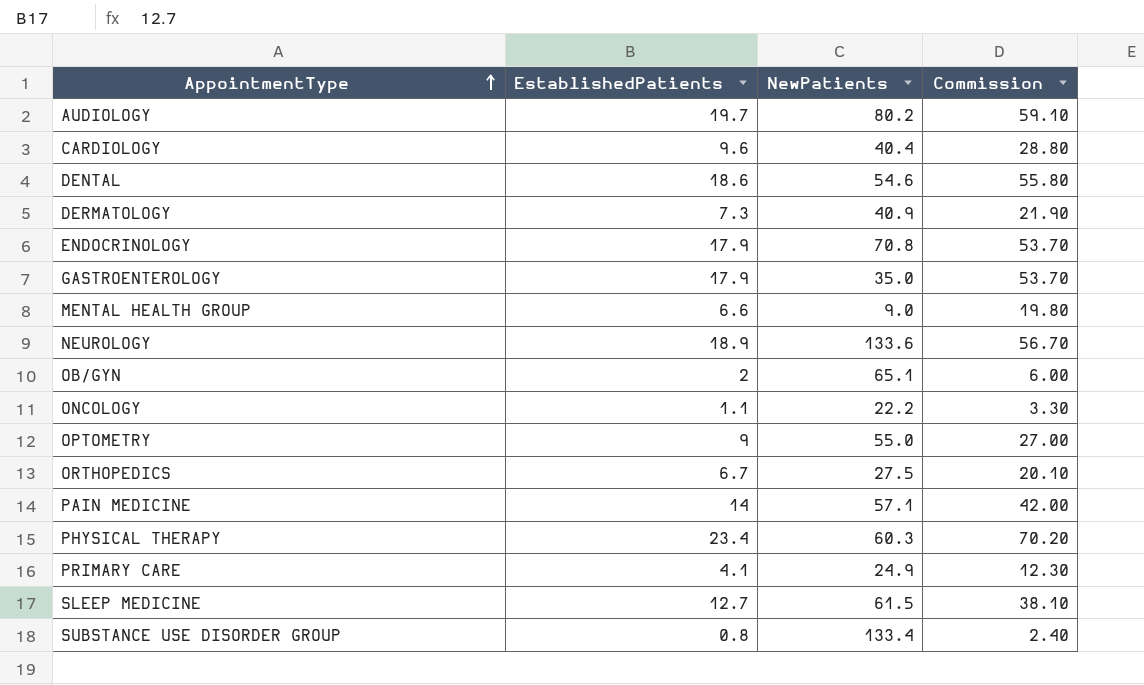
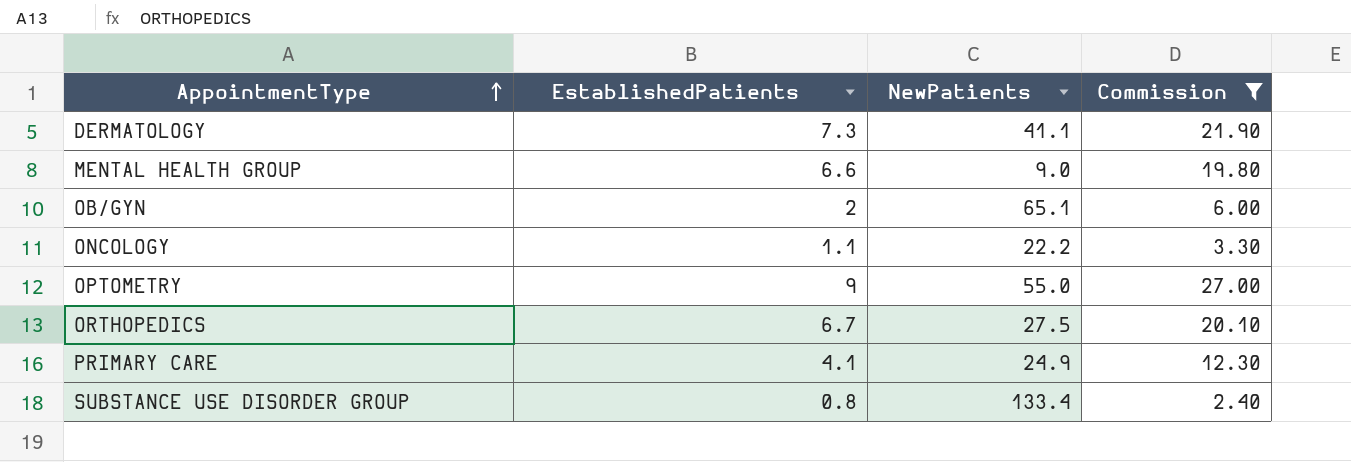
filter: none -> Commission <= 27.00
DERMATOLOGY | NewPatients: 40.9 -> 41.1

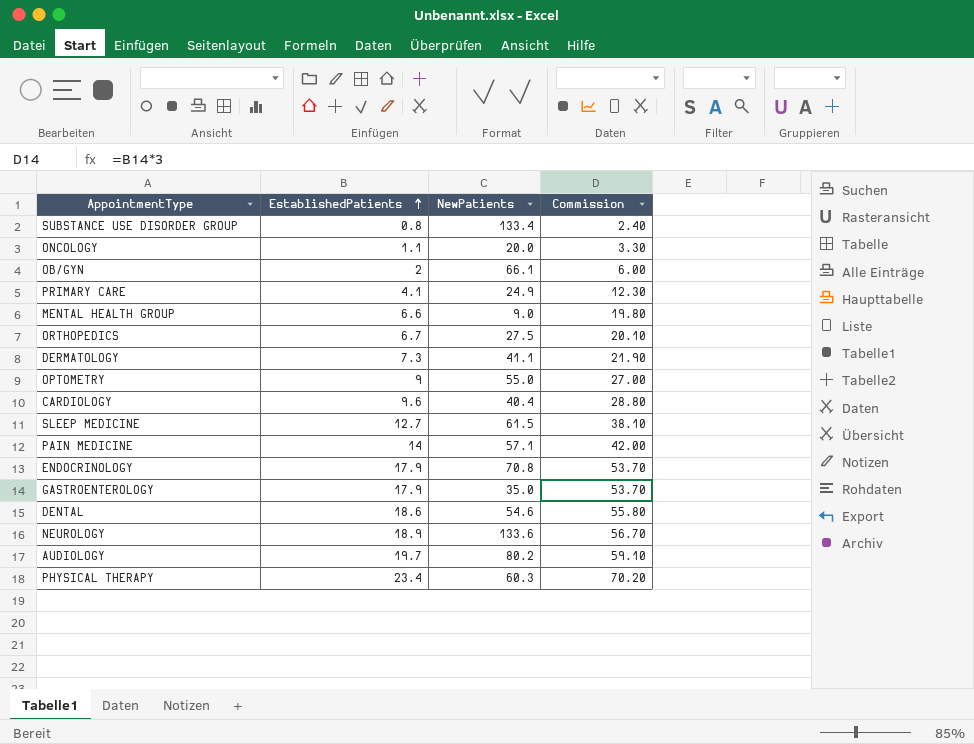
filter: Commission <= 27.00 -> none
row order: AppointmentType ascending -> EstablishedPatients ascending
ONCOLOGY | NewPatients: 22.2 -> 20.0
OB/GYN | NewPatients: 65.1 -> 66.1

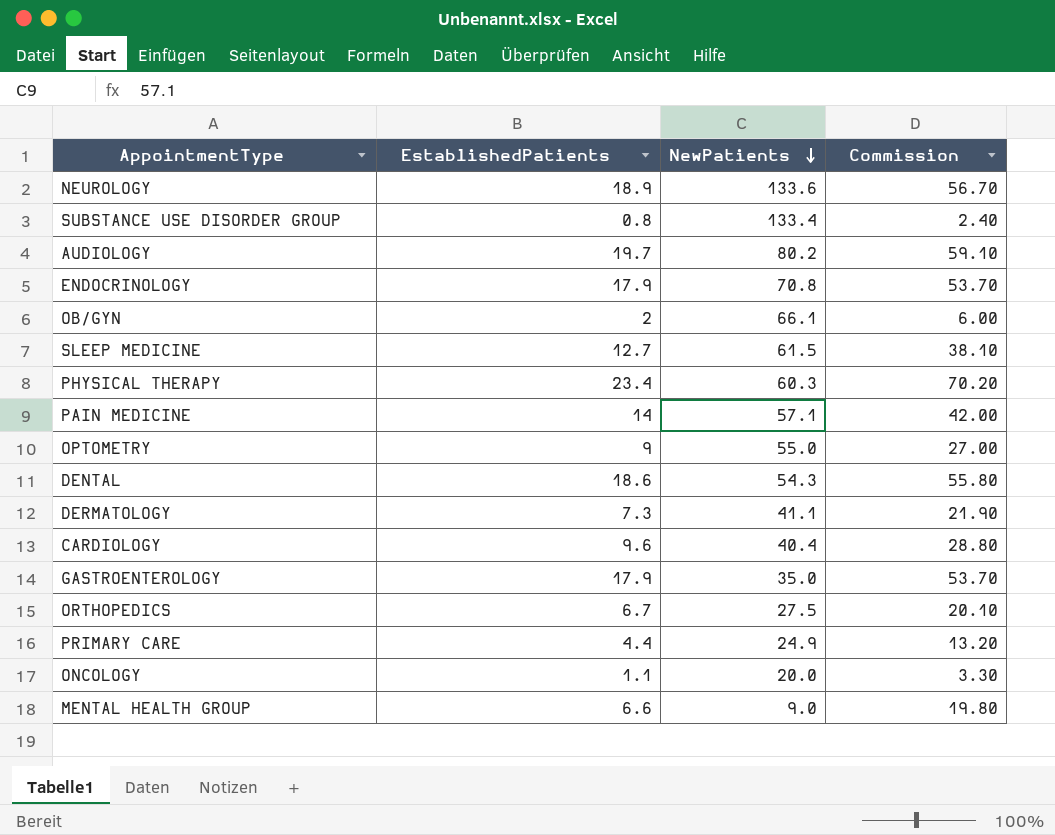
row order: EstablishedPatients ascending -> NewPatients descending
DENTAL | NewPatients: 54.6 -> 54.3
PRIMARY CARE | EstablishedPatients: 4.1 -> 4.4
PRIMARY CARE | Commission: 12.30 -> 13.20

